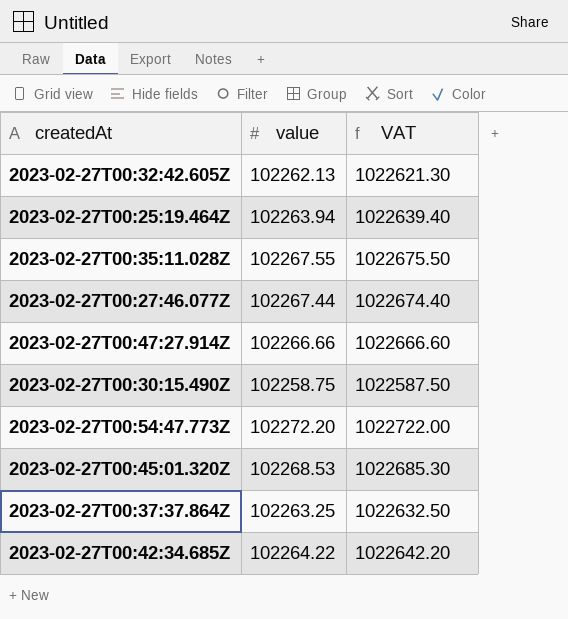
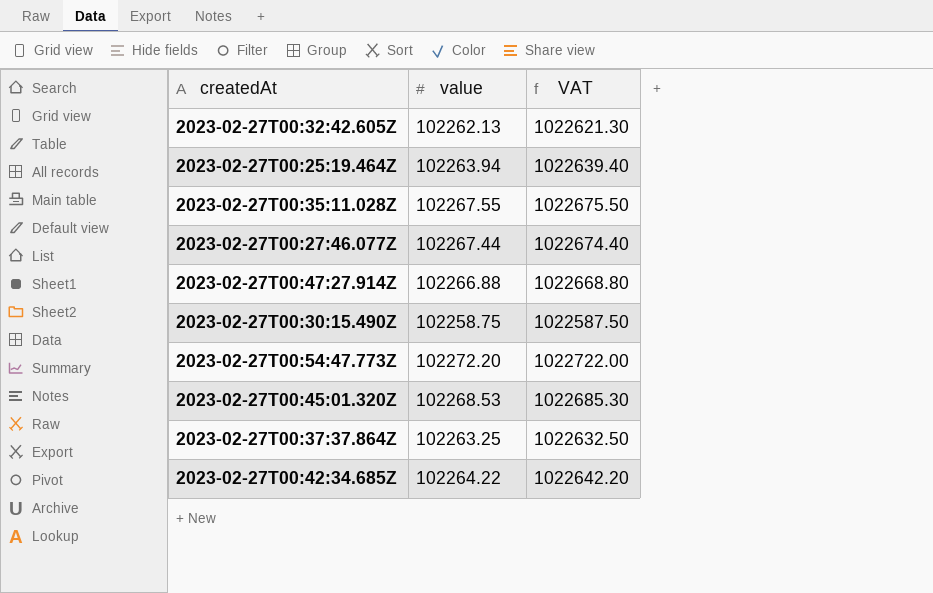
2023-02-27T00:47:27.914Z | value: 102266.66 -> 102266.88
2023-02-27T00:47:27.914Z | VAT: 1022666.60 -> 1022668.80

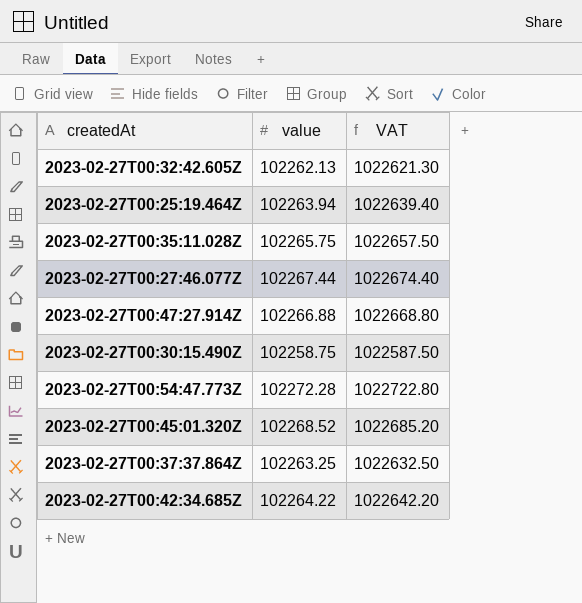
2023-02-27T00:35:11.028Z | value: 102267.55 -> 102265.75
2023-02-27T00:35:11.028Z | VAT: 1022675.50 -> 1022657.50
2023-02-27T00:54:47.773Z | value: 102272.20 -> 102272.28
2023-02-27T00:54:47.773Z | VAT: 1022722.00 -> 1022722.80
2023-02-27T00:45:01.320Z | value: 102268.53 -> 102268.52
2023-02-27T00:45:01.320Z | VAT: 1022685.30 -> 1022685.20

